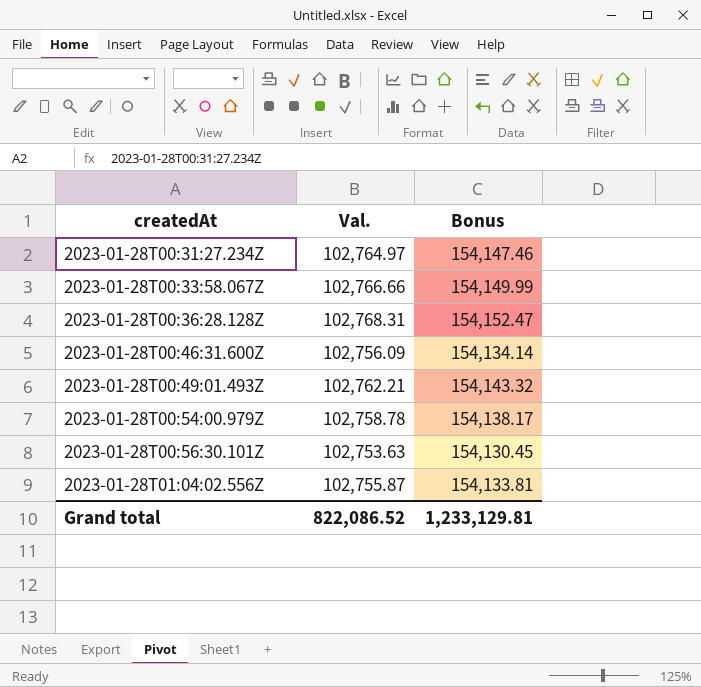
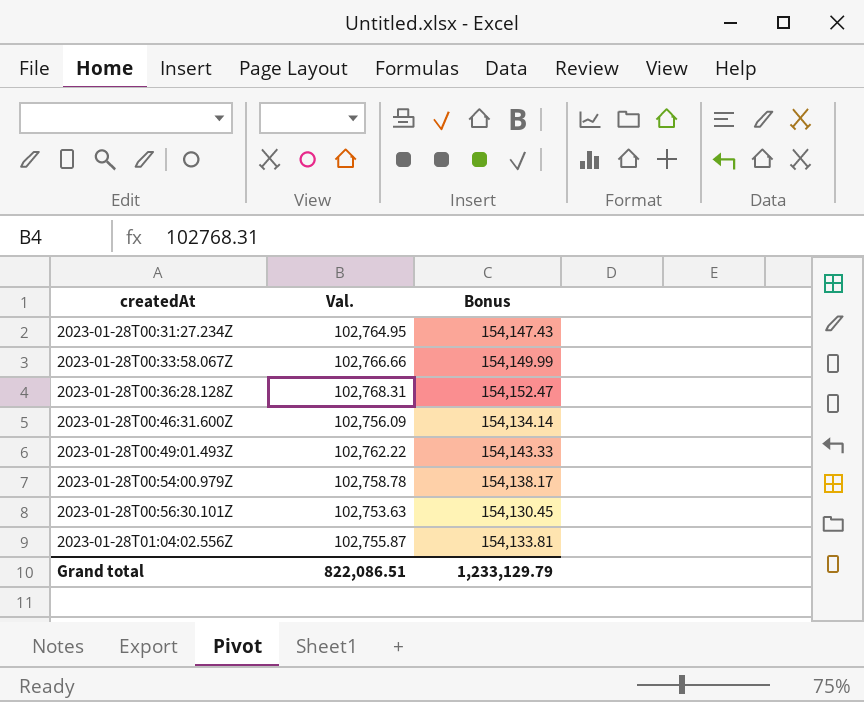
2023-01-28T00:31:27.234Z | Val.: 102,764.97 -> 102,764.95
2023-01-28T00:31:27.234Z | Bonus: 154,147.46 -> 154,147.43
2023-01-28T00:49:01.493Z | Val.: 102,762.21 -> 102,762.22
2023-01-28T00:49:01.493Z | Bonus: 154,143.32 -> 154,143.33
Grand total | Val.: 822,086.52 -> 822,086.51
Grand total | Bonus: 1,233,129.81 -> 1,233,129.79

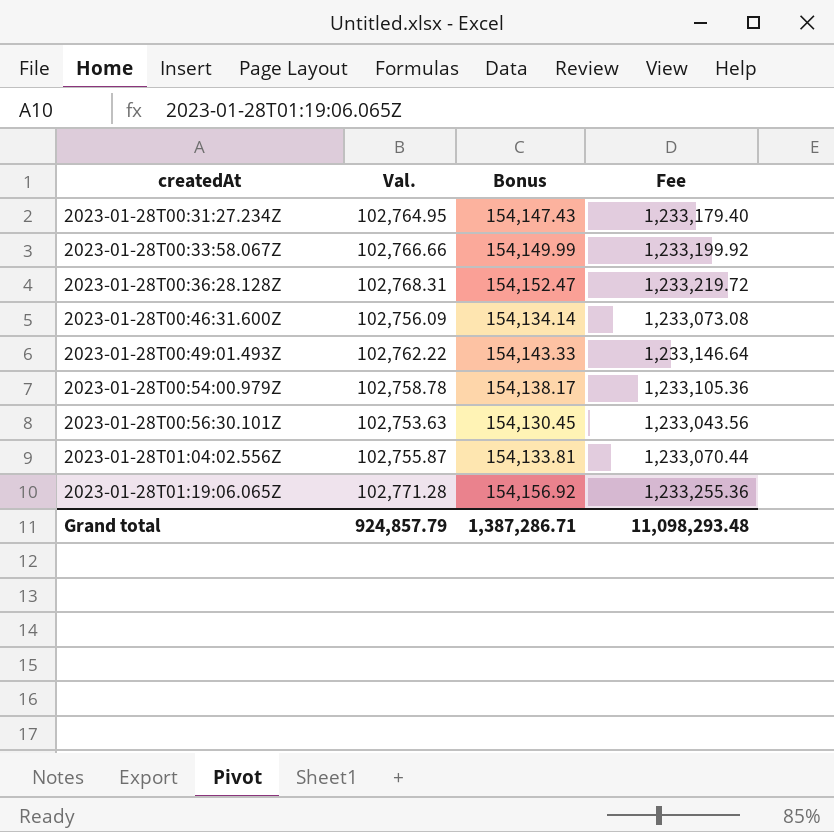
column Fee | formula: none -> [Val.] * 12
row 2023-01-28T01:19:06.065Z: none -> 102,771.28 | 154,156.92 | 1,233,255.36
Grand total | Val.: 822,086.51 -> 924,857.79
Grand total | Bonus: 1,233,129.79 -> 1,387,286.71

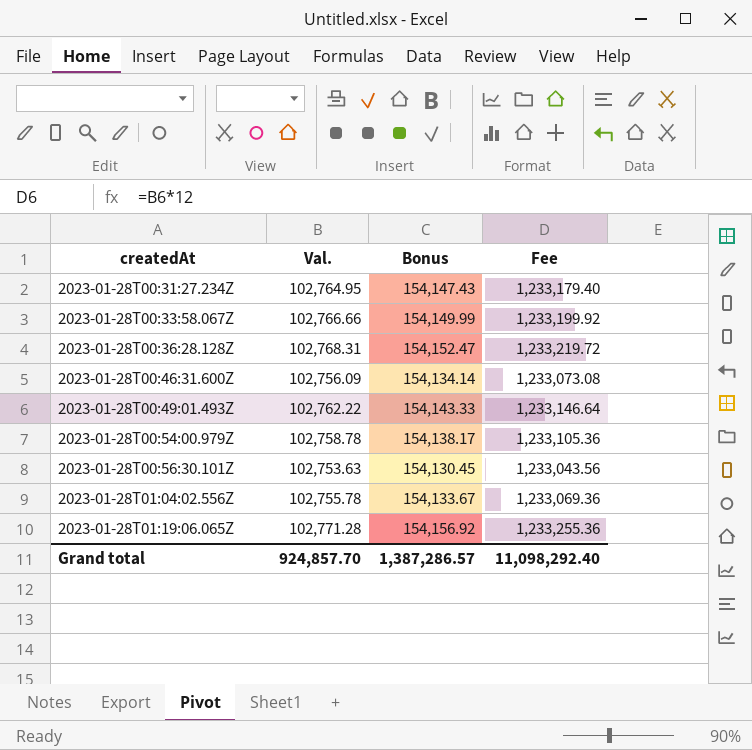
2023-01-28T01:04:02.556Z | Val.: 102,755.87 -> 102,755.78
2023-01-28T01:04:02.556Z | Bonus: 154,133.81 -> 154,133.67
2023-01-28T01:04:02.556Z | Fee: 1,233,070.44 -> 1,233,069.36
Grand total | Val.: 924,857.79 -> 924,857.70
Grand total | Bonus: 1,387,286.71 -> 1,387,286.57
Grand total | Fee: 11,098,293.48 -> 11,098,292.40

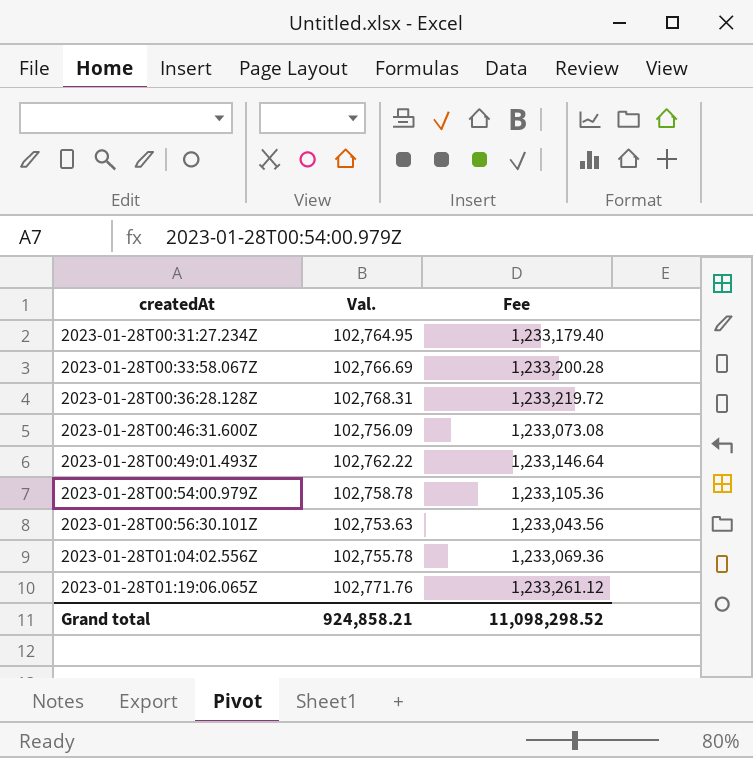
column Bonus | formula: [Val.] * 1.5 -> none
2023-01-28T00:33:58.067Z | Val.: 102,766.66 -> 102,766.69
2023-01-28T00:33:58.067Z | Fee: 1,233,199.92 -> 1,233,200.28
2023-01-28T01:19:06.065Z | Val.: 102,771.28 -> 102,771.76
2023-01-28T01:19:06.065Z | Fee: 1,233,255.36 -> 1,233,261.12
Grand total | Val.: 924,857.70 -> 924,858.21
Grand total | Fee: 11,098,292.40 -> 11,098,298.52

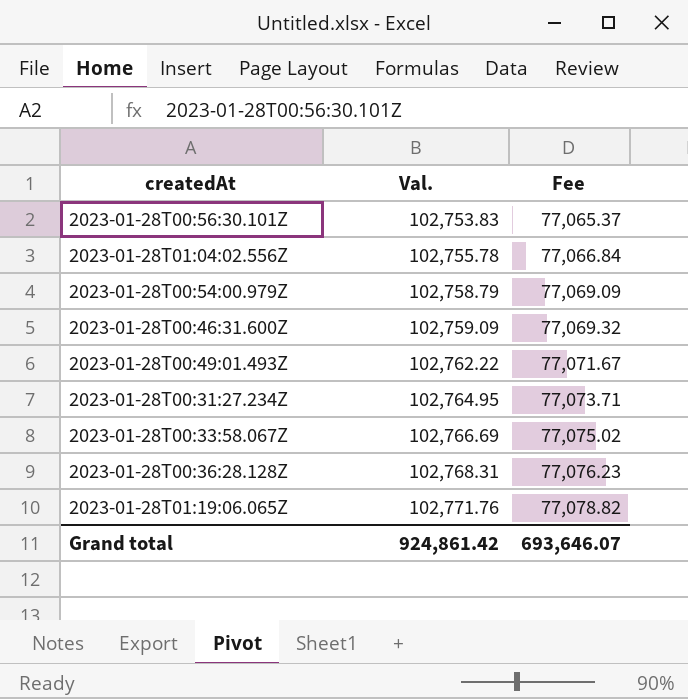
row order: createdAt ascending -> Val. ascending
column Fee | formula: [Val.] * 12 -> [Val.] * 0.75
2023-01-28T00:56:30.101Z | Val.: 102,753.63 -> 102,753.83
2023-01-28T00:54:00.979Z | Val.: 102,758.78 -> 102,758.79
2023-01-28T00:46:31.600Z | Val.: 102,756.09 -> 102,759.09
Grand total | Val.: 924,858.21 -> 924,861.42
Grand total | Fee: 11,098,298.52 -> 693,646.07

